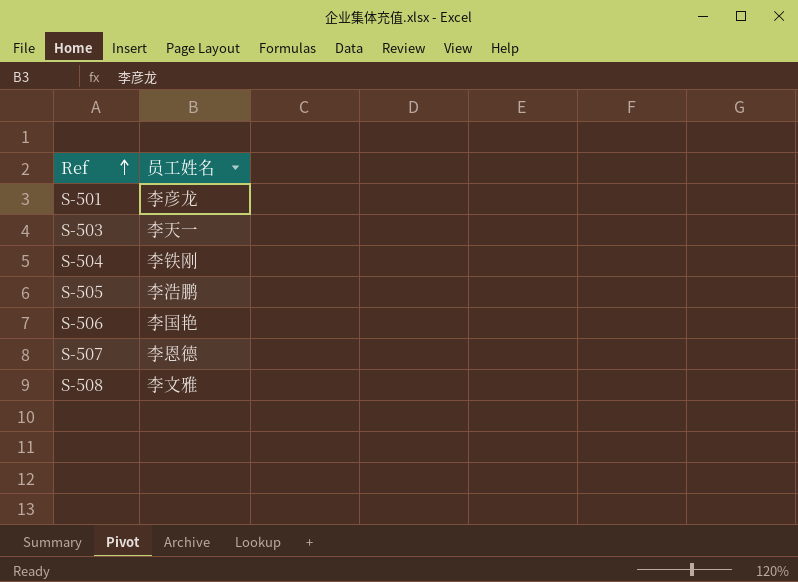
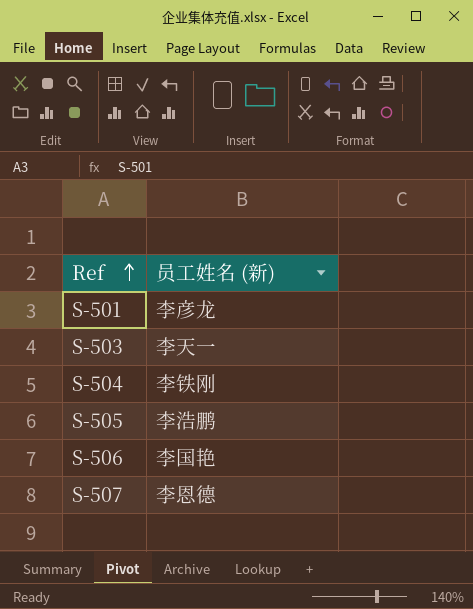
column name: 员工姓名 -> 员工姓名 (新)
row S-508: 李文雅 -> none

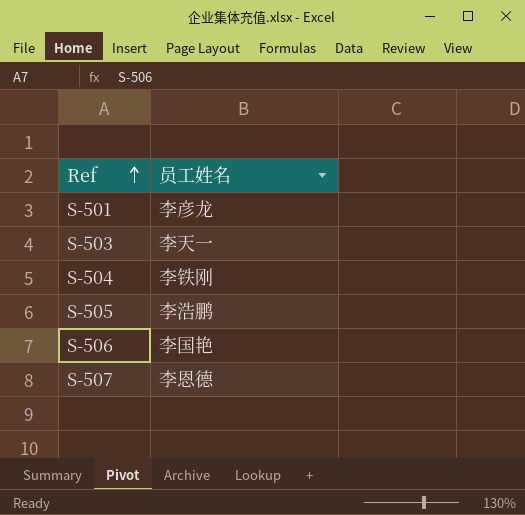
column name: 员工姓名 (新) -> 员工姓名

